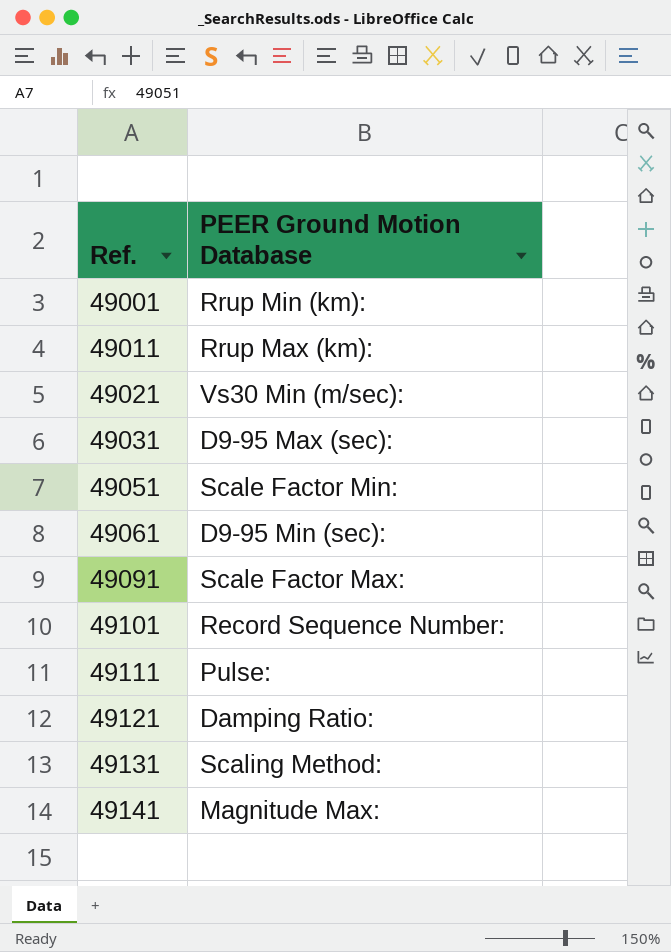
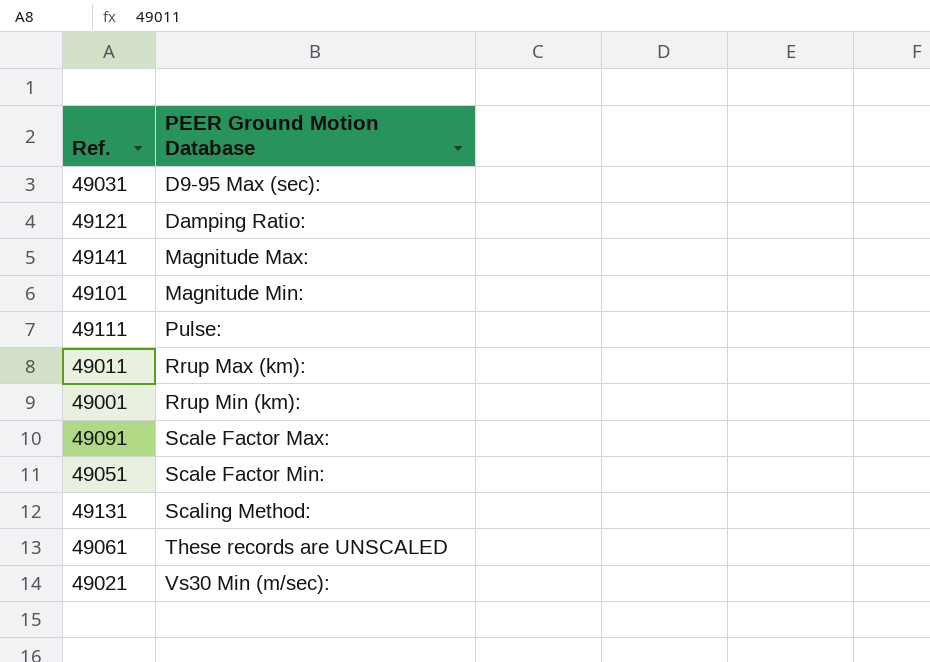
row order: Ref. ascending -> PEER Ground Motion Database ascending
49101 | PEER Ground Motion Database: Record Sequence Number: -> Magnitude Min:
49061 | PEER Ground Motion Database: D9-95 Min (sec): -> These records are UNSCALED

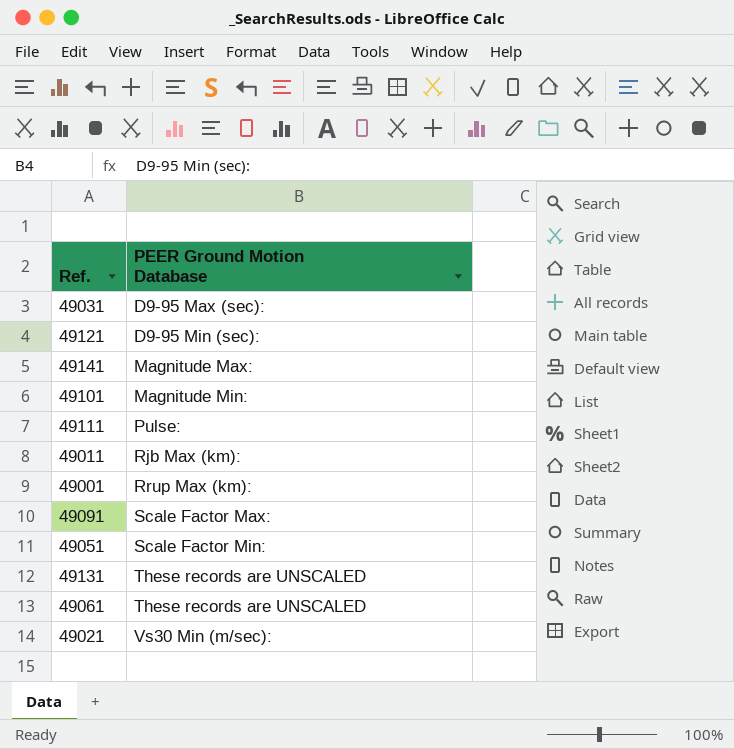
49121 | PEER Ground Motion Database: Damping Ratio: -> D9-95 Min (sec):
49011 | PEER Ground Motion Database: Rrup Max (km): -> Rjb Max (km):
49001 | PEER Ground Motion Database: Rrup Min (km): -> Rrup Max (km):
49131 | PEER Ground Motion Database: Scaling Method: -> These records are UNSCALED

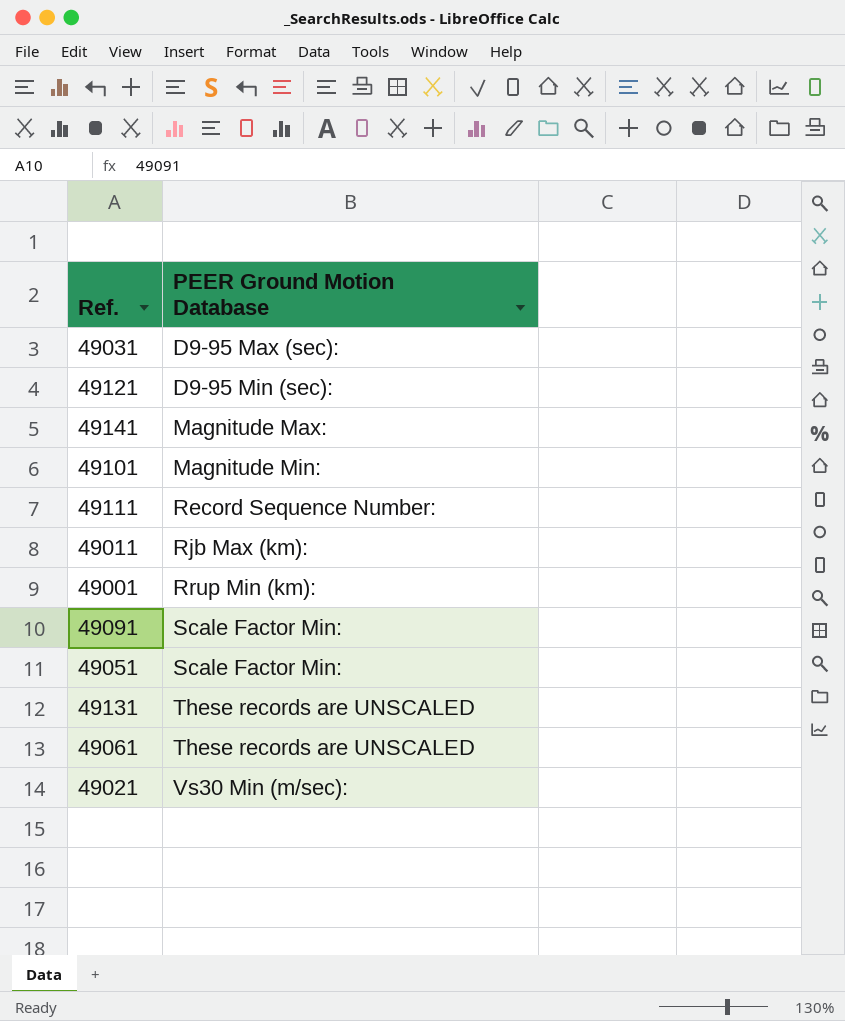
49111 | PEER Ground Motion Database: Pulse: -> Record Sequence Number:
49001 | PEER Ground Motion Database: Rrup Max (km): -> Rrup Min (km):
49091 | PEER Ground Motion Database: Scale Factor Max: -> Scale Factor Min:

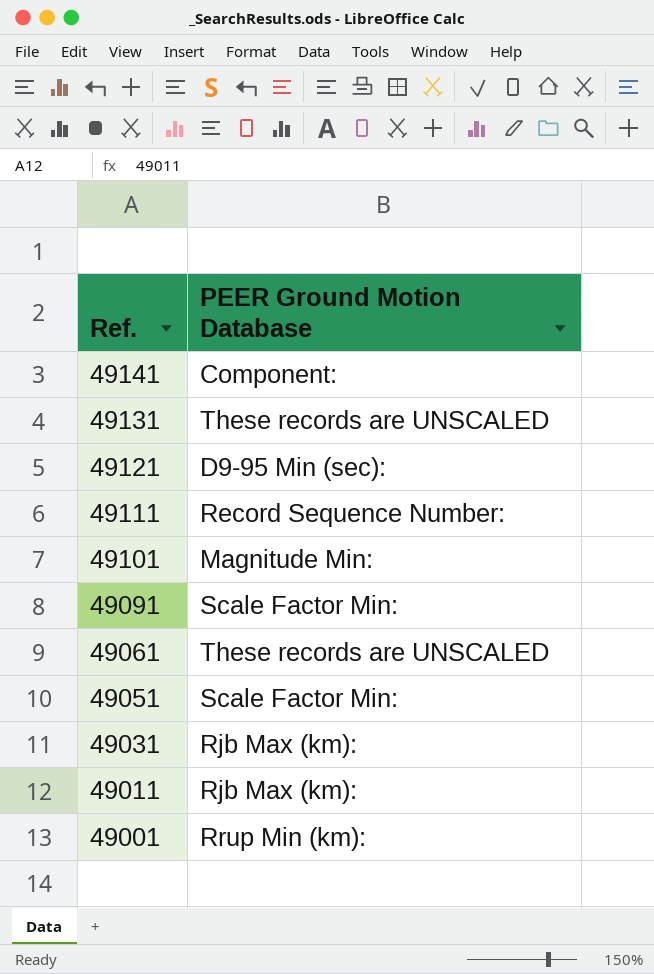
row order: PEER Ground Motion Database ascending -> Ref. descending
row 49021: Vs30 Min (m/sec): -> none
49141 | PEER Ground Motion Database: Magnitude Max: -> Component:
49031 | PEER Ground Motion Database: D9-95 Max (sec): -> Rjb Max (km):

